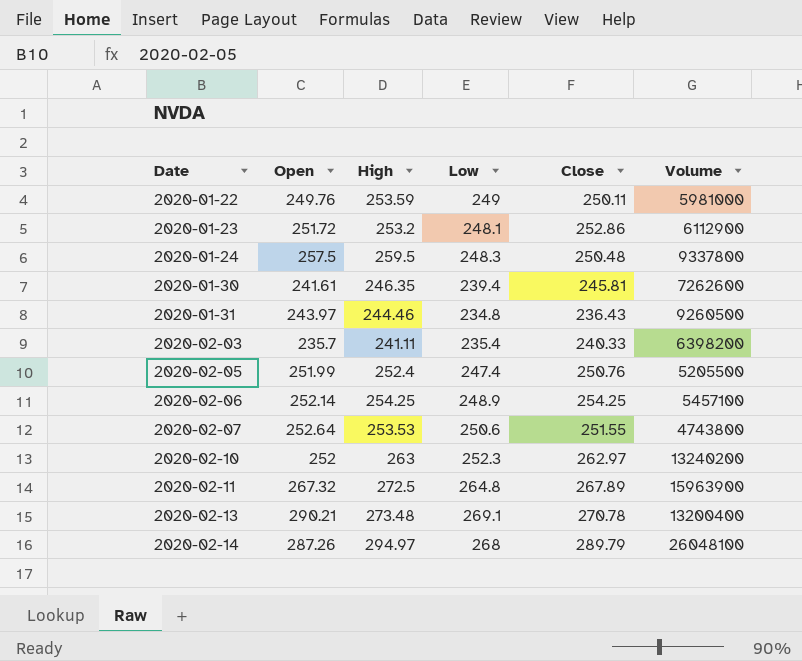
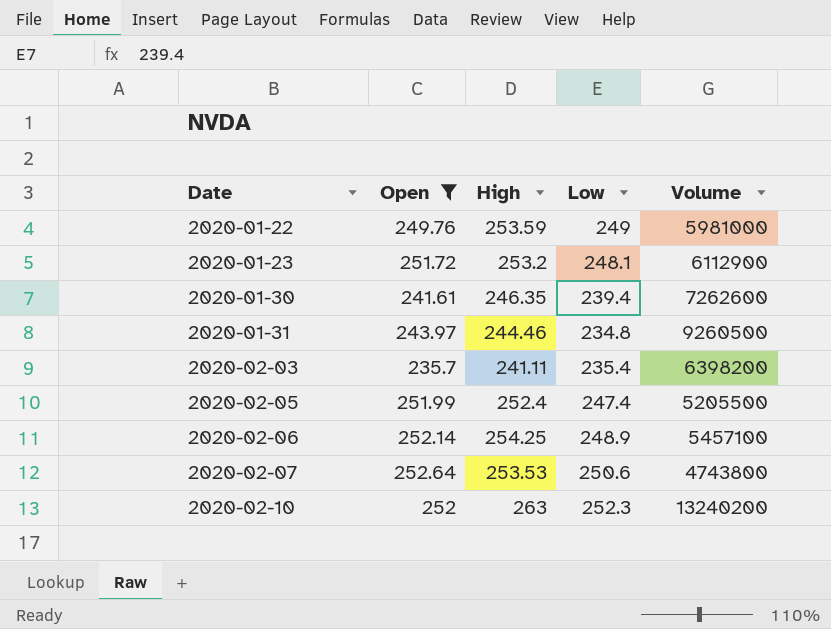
filter: none -> Open <= 252.64
column Close | position: 5 -> none

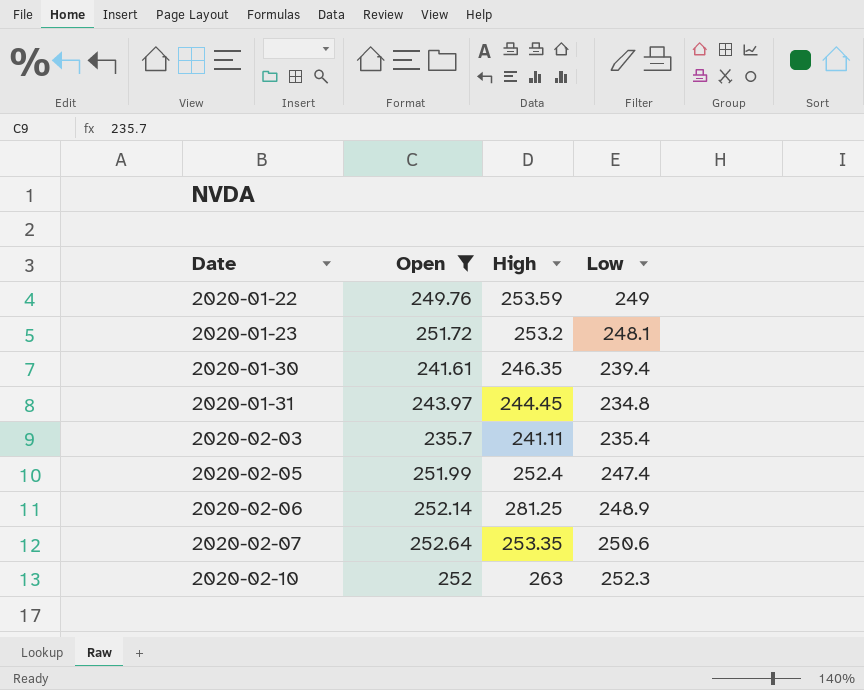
column Volume | position: 5 -> none
2020-01-31 | High: 244.46 -> 244.45
2020-02-06 | High: 254.25 -> 281.25
2020-02-07 | High: 253.53 -> 253.35

